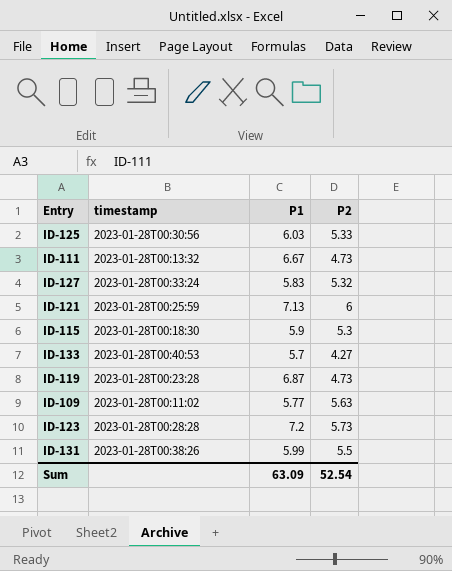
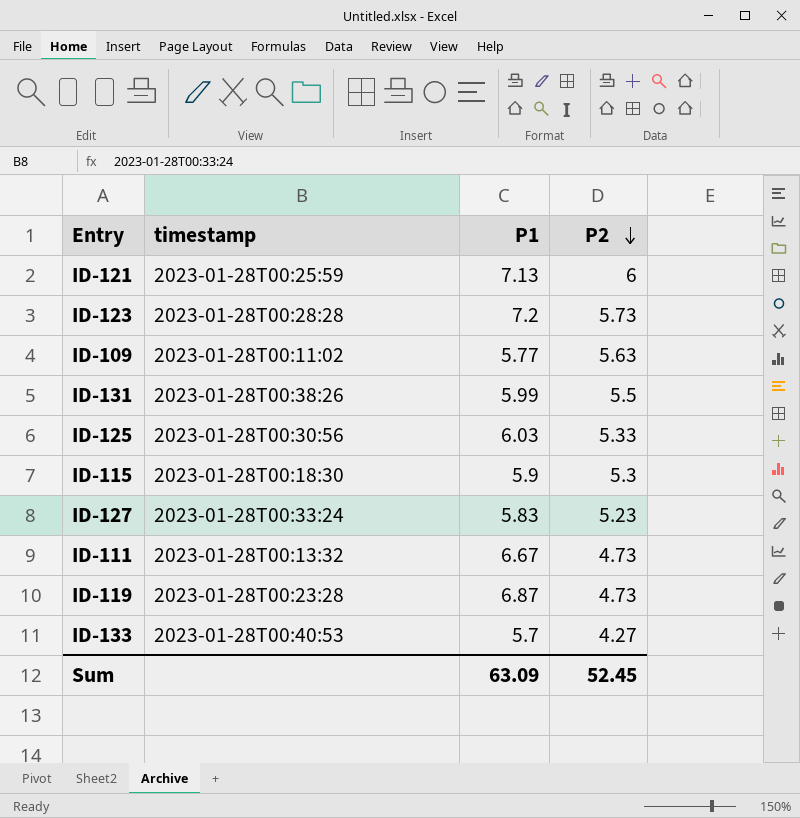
row order: none -> P2 descending
ID-127 | P2: 5.32 -> 5.23
Sum | P2: 52.54 -> 52.45

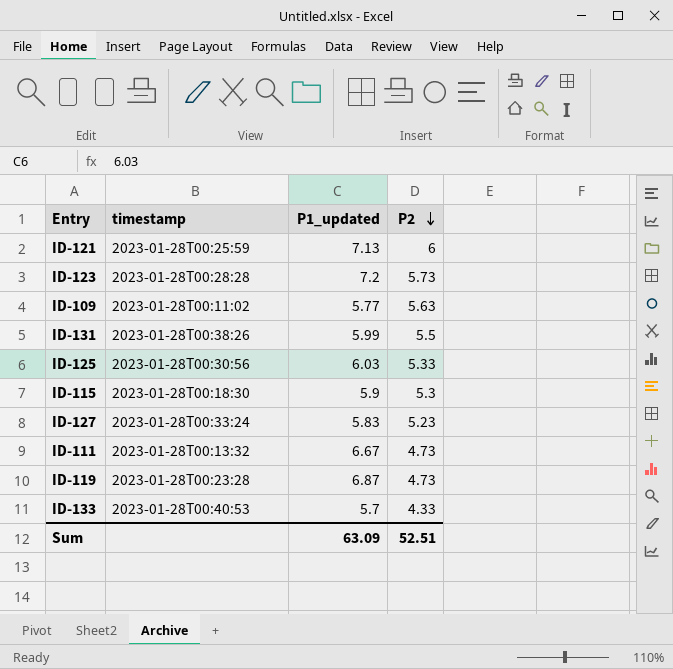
column name: P1 -> P1_updated
ID-133 | P2: 4.27 -> 4.33
Sum | P2: 52.45 -> 52.51

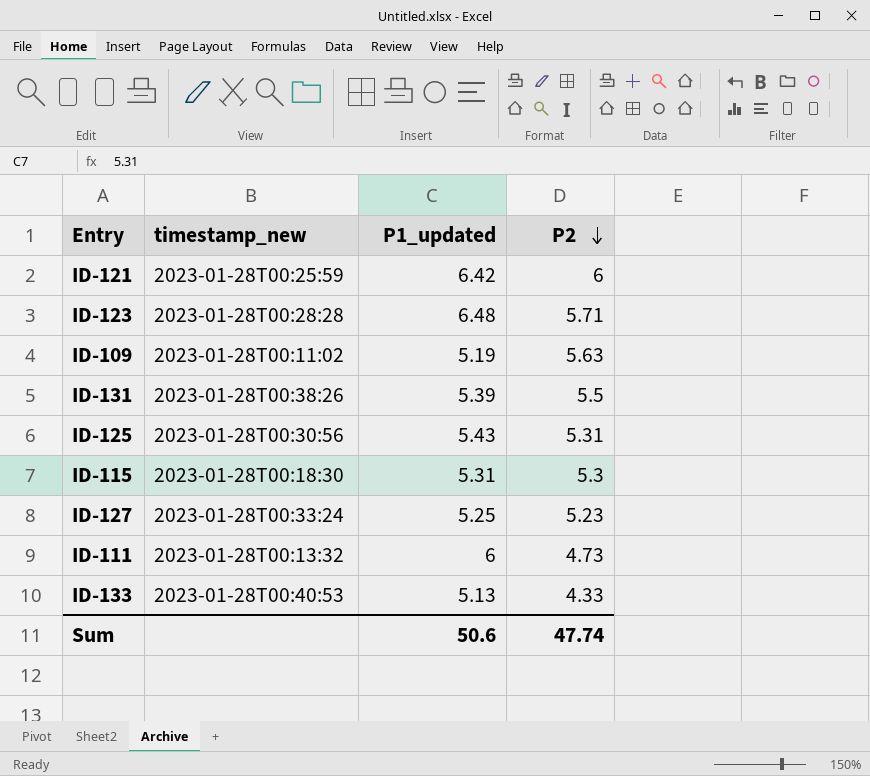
column name: timestamp -> timestamp_new
row ID-119: 2023-01-28T00:23:28 | 6.87 | 4.73 -> none
ID-121 | P1_updated: 7.13 -> 6.42
ID-123 | P1_updated: 7.2 -> 6.48
ID-123 | P2: 5.73 -> 5.71
ID-109 | P1_updated: 5.77 -> 5.19
ID-131 | P1_updated: 5.99 -> 5.39
ID-125 | P1_updated: 6.03 -> 5.43
ID-125 | P2: 5.33 -> 5.31
ID-115 | P1_updated: 5.9 -> 5.31
ID-127 | P1_updated: 5.83 -> 5.25
ID-111 | P1_updated: 6.67 -> 6
ID-133 | P1_updated: 5.7 -> 5.13
Sum | P1_updated: 63.09 -> 50.6
Sum | P2: 52.51 -> 47.74

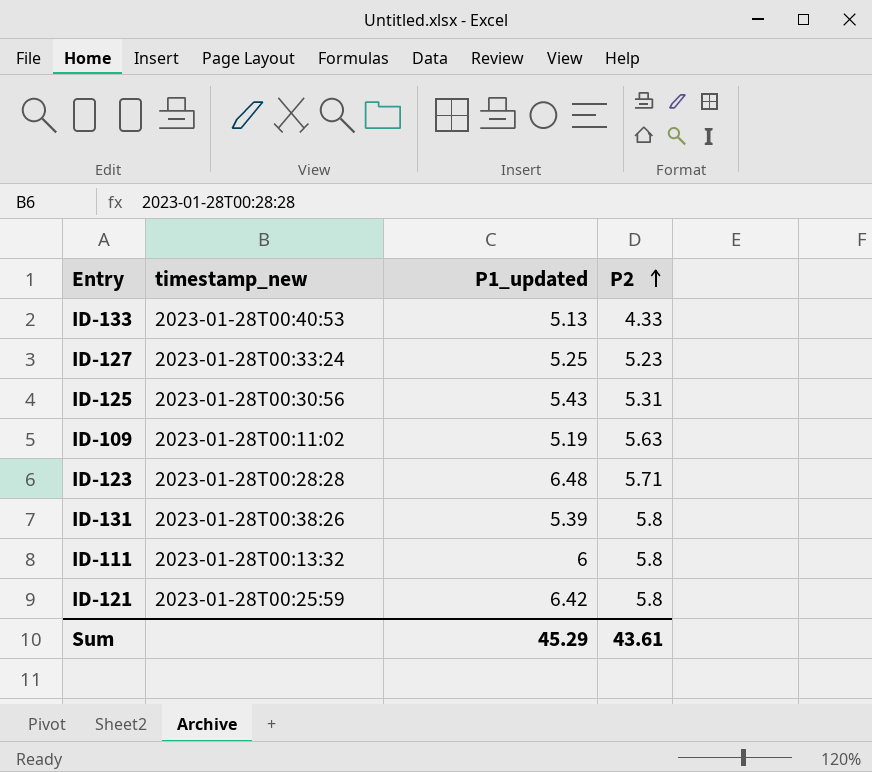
row order: P2 descending -> P2 ascending
row ID-115: 2023-01-28T00:18:30 | 5.31 | 5.3 -> none
ID-131 | P2: 5.5 -> 5.8
ID-111 | P2: 4.73 -> 5.8
ID-121 | P2: 6 -> 5.8
Sum | P1_updated: 50.6 -> 45.29
Sum | P2: 47.74 -> 43.61

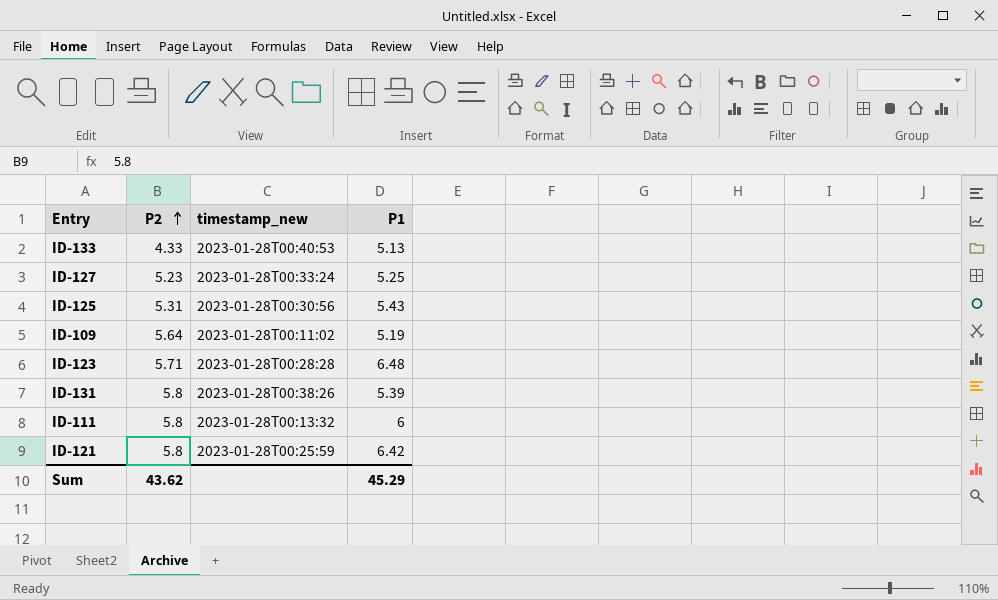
column P2 | position: 4 -> 2
column name: P1_updated -> P1
ID-109 | P2: 5.63 -> 5.64
Sum | P2: 43.61 -> 43.62

